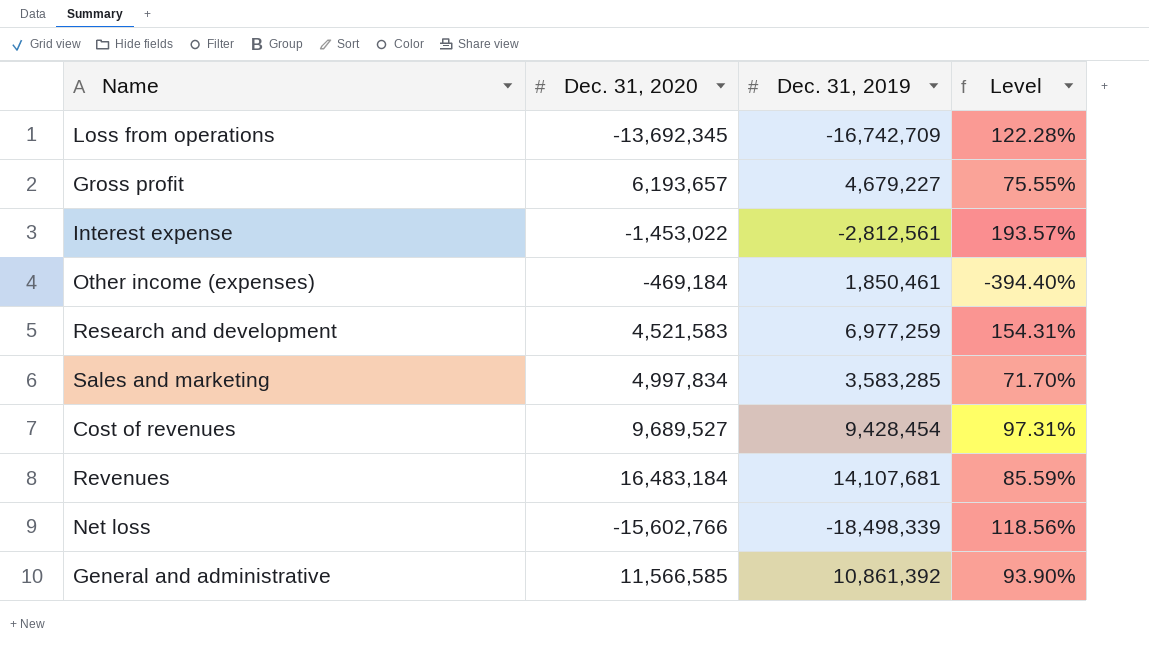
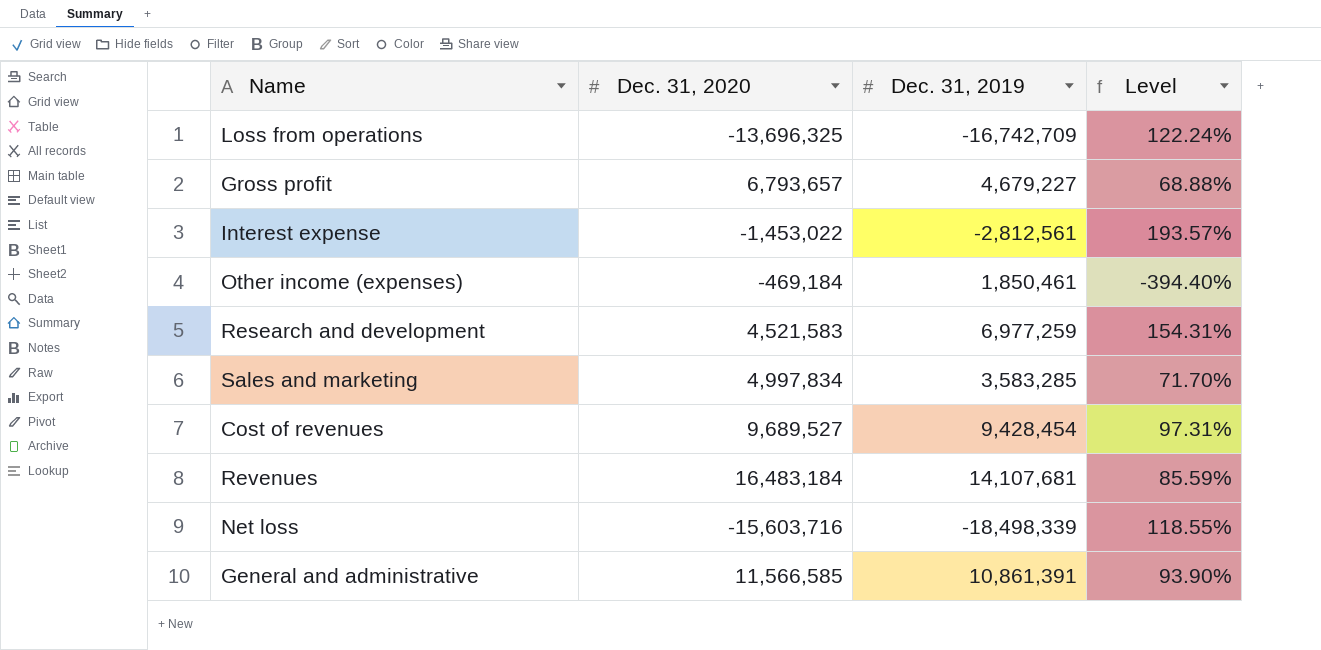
Loss from operations | Dec. 31, 2020: -13,692,345 -> -13,696,325
Loss from operations | Level: 122.28% -> 122.24%
Gross profit | Dec. 31, 2020: 6,193,657 -> 6,793,657
Gross profit | Level: 75.55% -> 68.88%
Net loss | Dec. 31, 2020: -15,602,766 -> -15,603,716
Net loss | Level: 118.56% -> 118.55%
General and administrative | Dec. 31, 2019: 10,861,392 -> 10,861,391

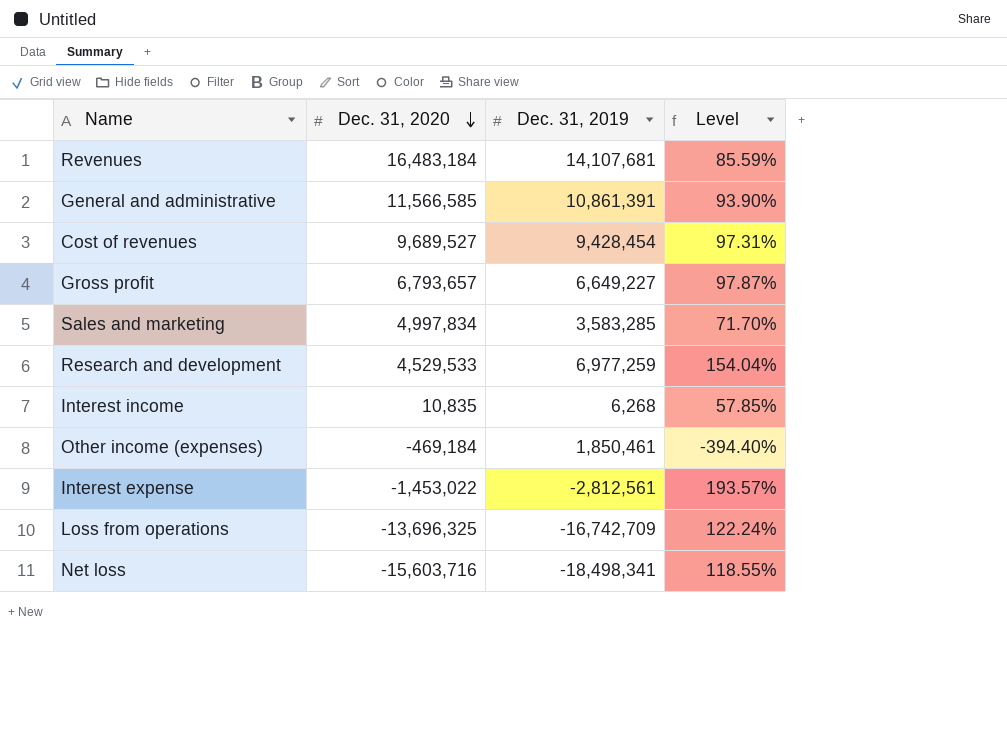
row order: none -> Dec. 31, 2020 descending
Gross profit | Dec. 31, 2019: 4,679,227 -> 6,649,227
Gross profit | Level: 68.88% -> 97.87%
Research and development | Dec. 31, 2020: 4,521,583 -> 4,529,533
Research and development | Level: 154.31% -> 154.04%
row Interest income: none -> 10,835 | 6,268 | 57.85%
Net loss | Dec. 31, 2019: -18,498,339 -> -18,498,341

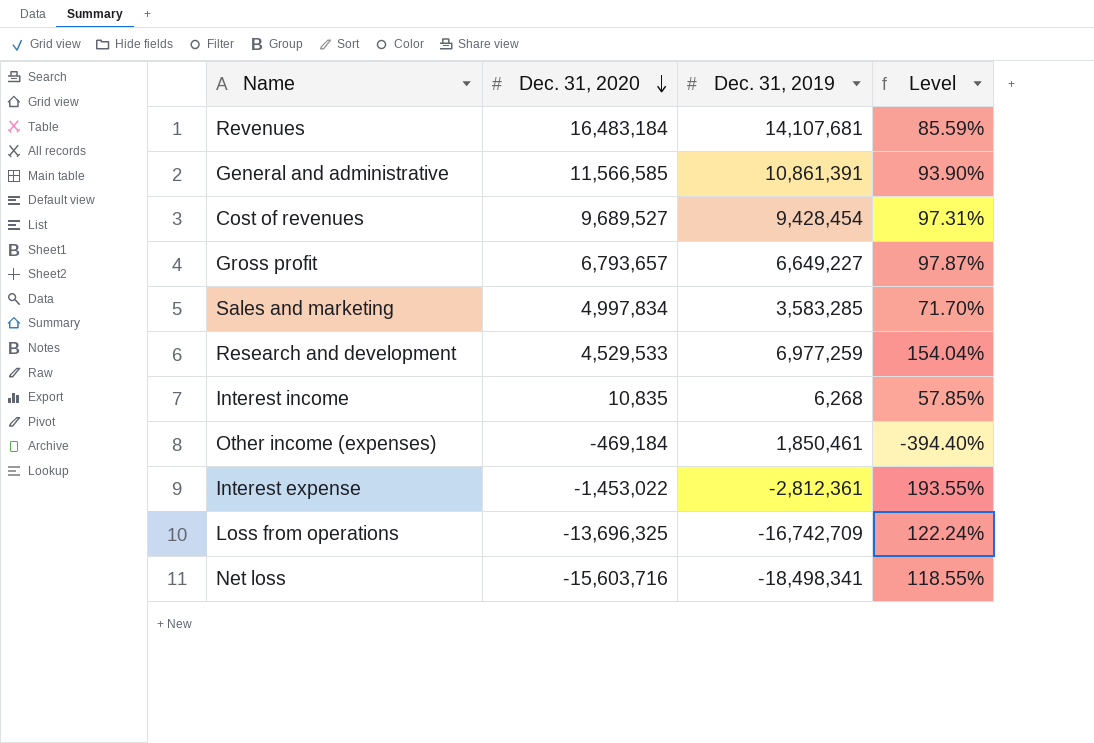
Interest expense | Dec. 31, 2019: -2,812,561 -> -2,812,361
Interest expense | Level: 193.57% -> 193.55%

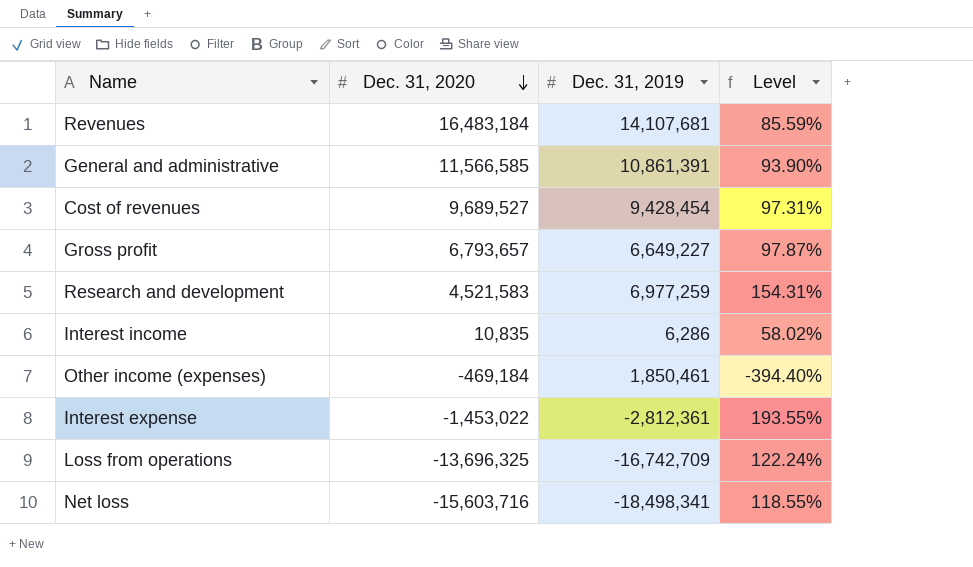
row Sales and marketing: 4,997,834 | 3,583,285 | 71.70% -> none
Research and development | Dec. 31, 2020: 4,529,533 -> 4,521,583
Research and development | Level: 154.04% -> 154.31%
Interest income | Dec. 31, 2019: 6,268 -> 6,286
Interest income | Level: 57.85% -> 58.02%

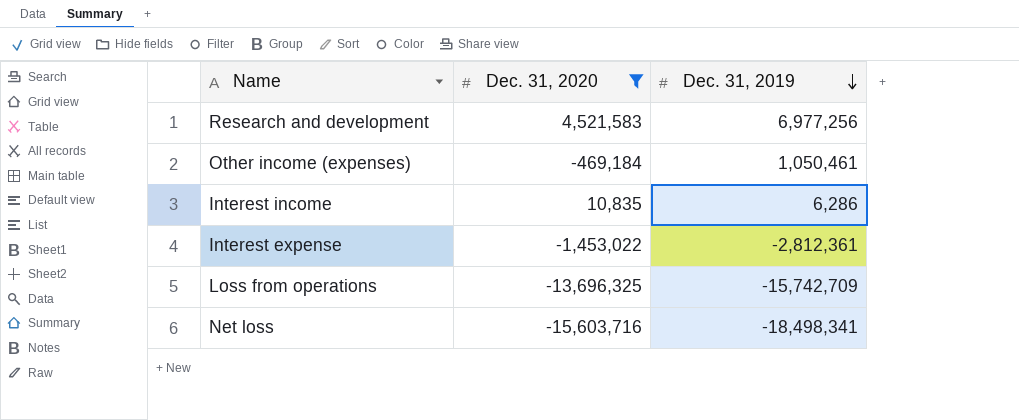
filter: none -> Dec. 31, 2020 <= 4,521,583
row order: Dec. 31, 2020 descending -> Dec. 31, 2019 descending
column Level | formula: [Dec. 31, 2019] / [Dec. 31, 2020] -> none
Research and development | Dec. 31, 2019: 6,977,259 -> 6,977,256
Other income (expenses) | Dec. 31, 2019: 1,850,461 -> 1,050,461
Loss from operations | Dec. 31, 2019: -16,742,709 -> -15,742,709

